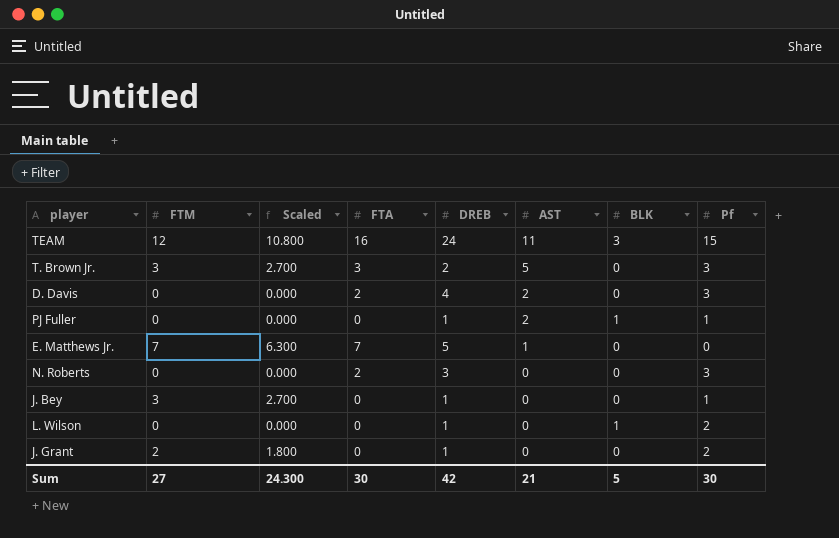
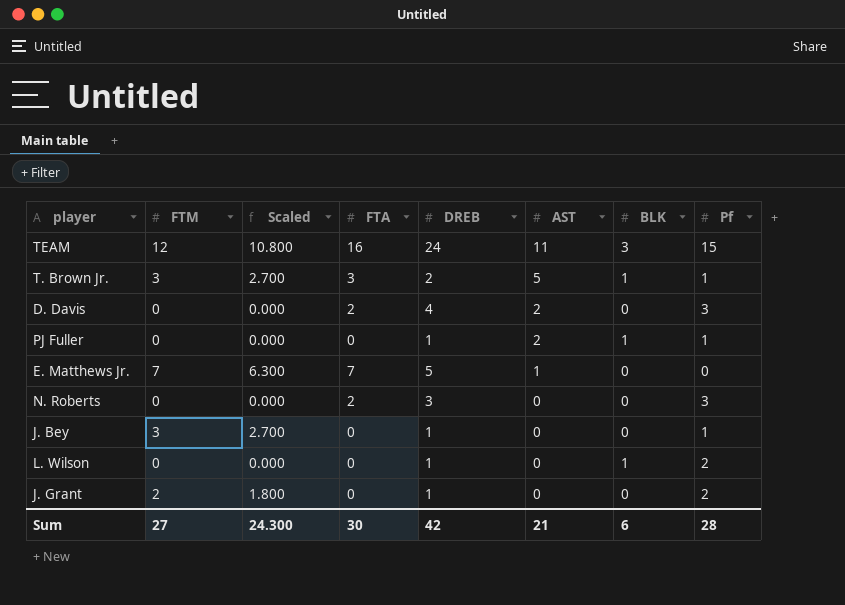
T. Brown Jr. | BLK: 0 -> 1
T. Brown Jr. | Pf: 3 -> 1
Sum | BLK: 5 -> 6
Sum | Pf: 30 -> 28

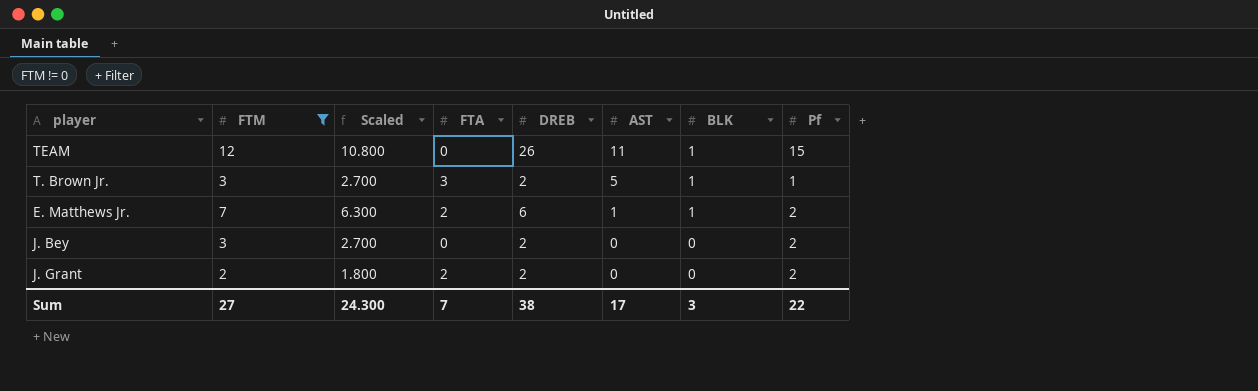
filter: none -> FTM != 0
TEAM | FTA: 16 -> 0
TEAM | DREB: 24 -> 26
TEAM | BLK: 3 -> 1
E. Matthews Jr. | FTA: 7 -> 2
E. Matthews Jr. | DREB: 5 -> 6
E. Matthews Jr. | BLK: 0 -> 1
E. Matthews Jr. | Pf: 0 -> 2
J. Bey | DREB: 1 -> 2
J. Bey | Pf: 1 -> 2
J. Grant | FTA: 0 -> 2
J. Grant | DREB: 1 -> 2
Sum | FTA: 30 -> 7
Sum | DREB: 42 -> 38
Sum | AST: 21 -> 17
Sum | BLK: 6 -> 3
Sum | Pf: 28 -> 22

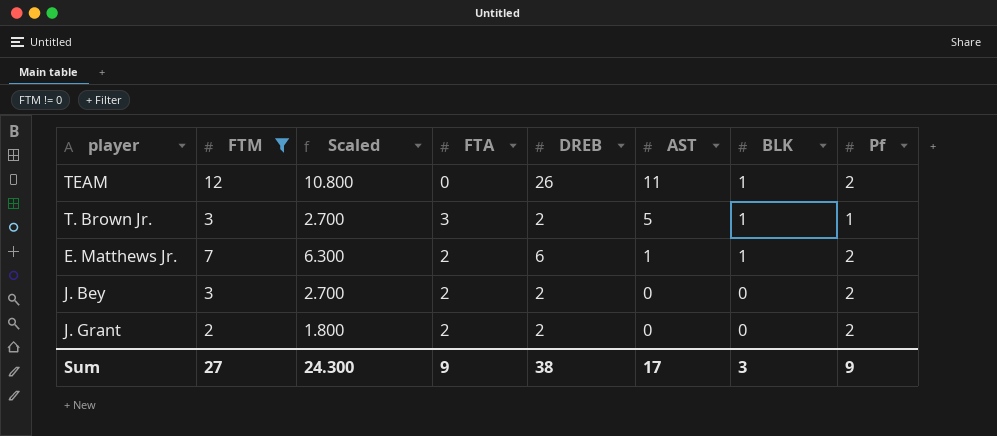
TEAM | Pf: 15 -> 2
J. Bey | FTA: 0 -> 2
Sum | FTA: 7 -> 9
Sum | Pf: 22 -> 9

